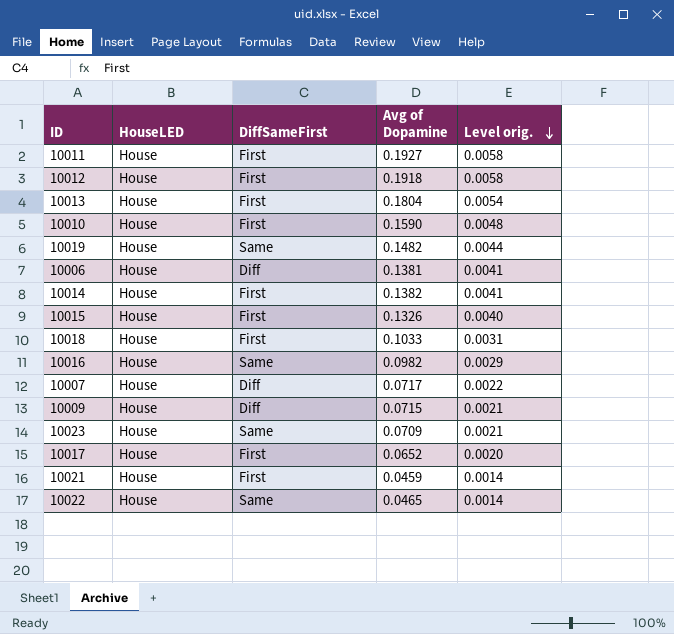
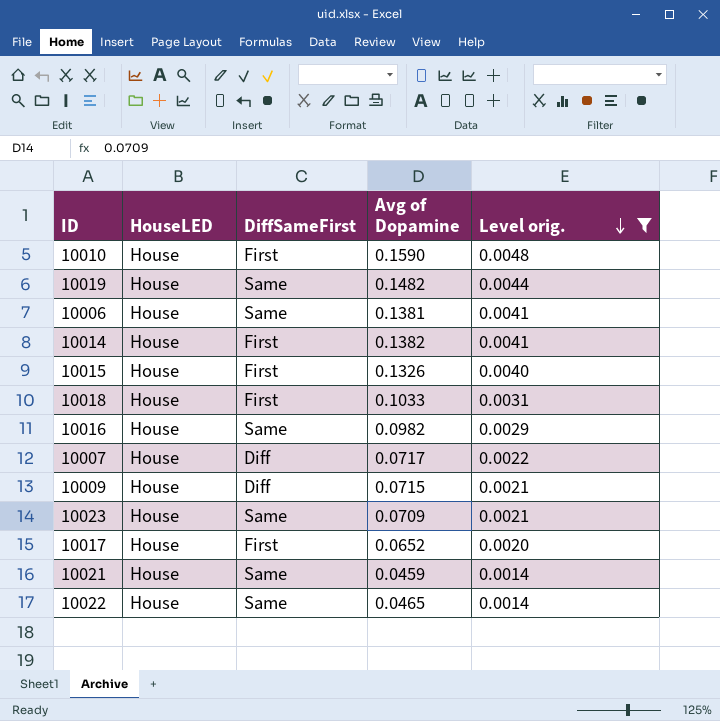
filter: none -> Level orig. <= 0.0048
10006 | DiffSameFirst: Diff -> Same
10021 | DiffSameFirst: First -> Same

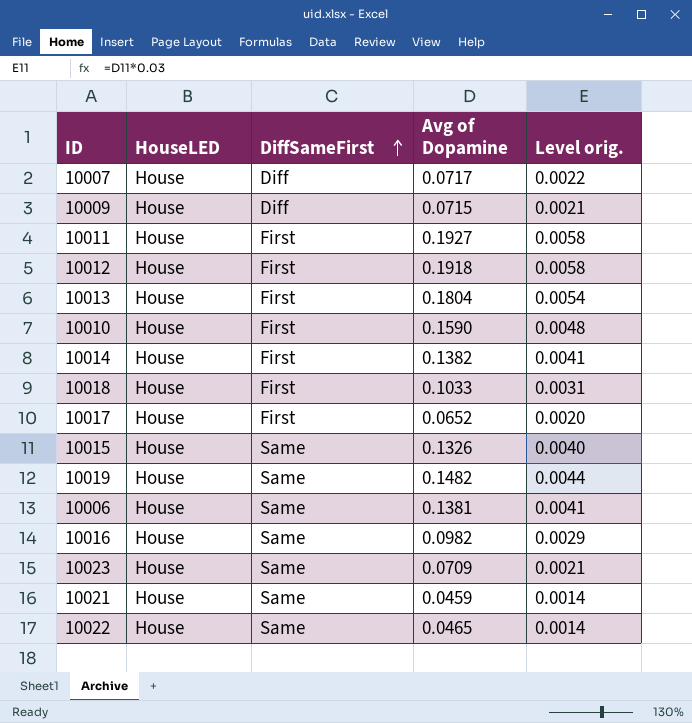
filter: Level orig. <= 0.0048 -> none
row order: Level orig. descending -> DiffSameFirst ascending
10015 | DiffSameFirst: First -> Same

